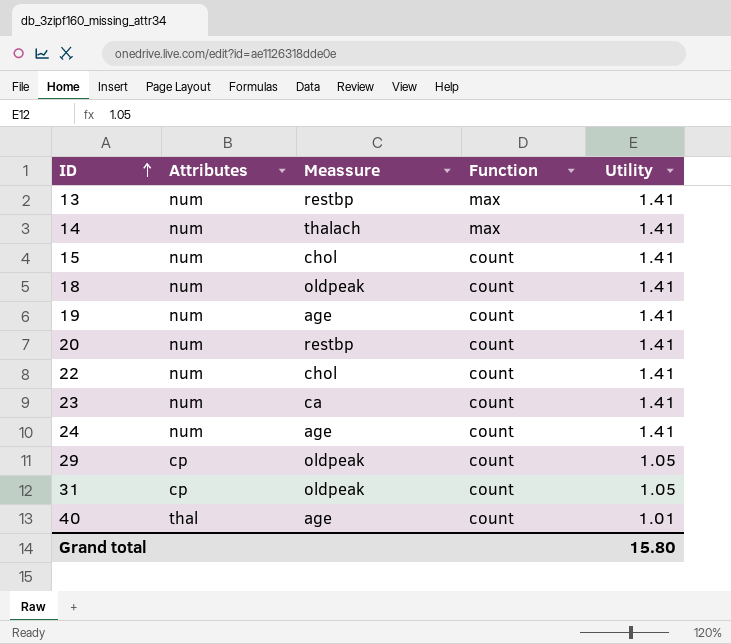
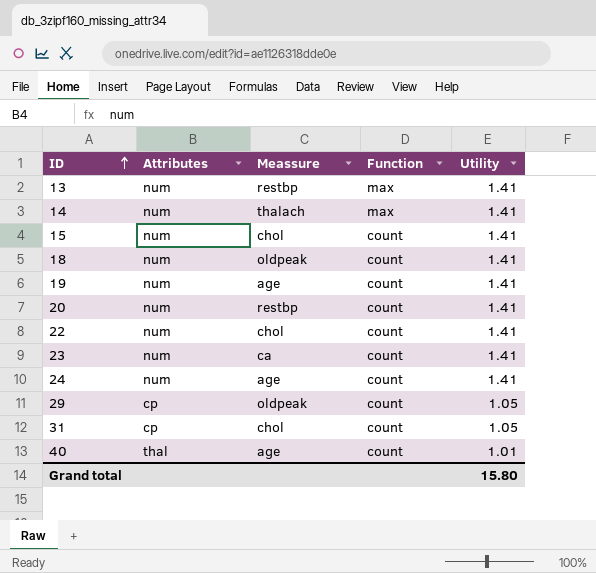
31 | Meassure: oldpeak -> chol

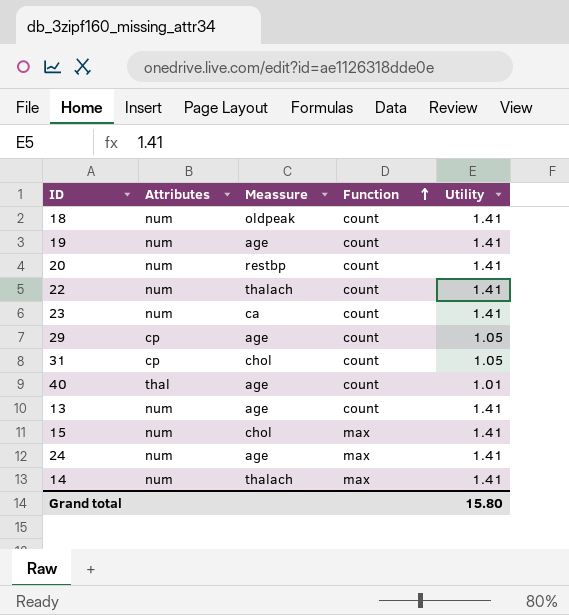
row order: ID ascending -> Function ascending
22 | Meassure: chol -> thalach
29 | Meassure: oldpeak -> age
13 | Meassure: restbp -> age
13 | Function: max -> count
15 | Function: count -> max
24 | Function: count -> max

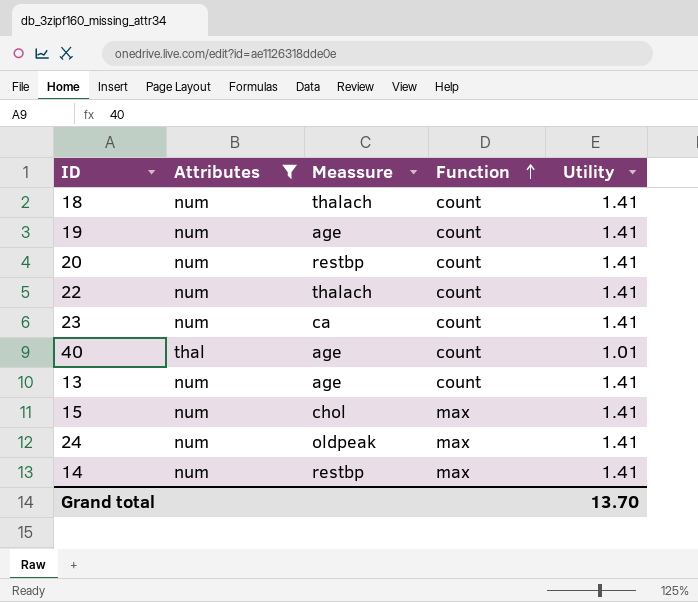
filter: none -> Attributes != cp
18 | Meassure: oldpeak -> thalach
24 | Meassure: age -> oldpeak
14 | Meassure: thalach -> restbp
Grand total | Utility: 15.80 -> 13.70

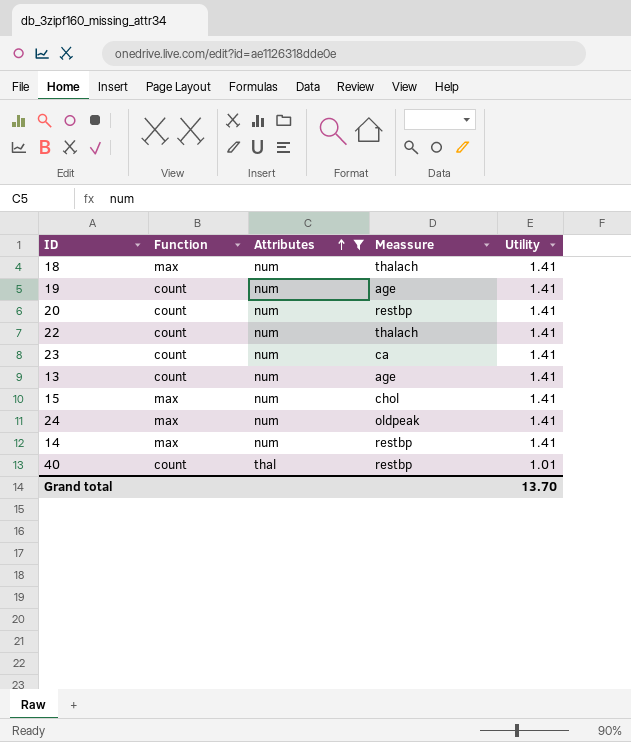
row order: Function ascending -> Attributes ascending
column Function | position: 4 -> 2
18 | Function: count -> max
40 | Meassure: age -> restbp

